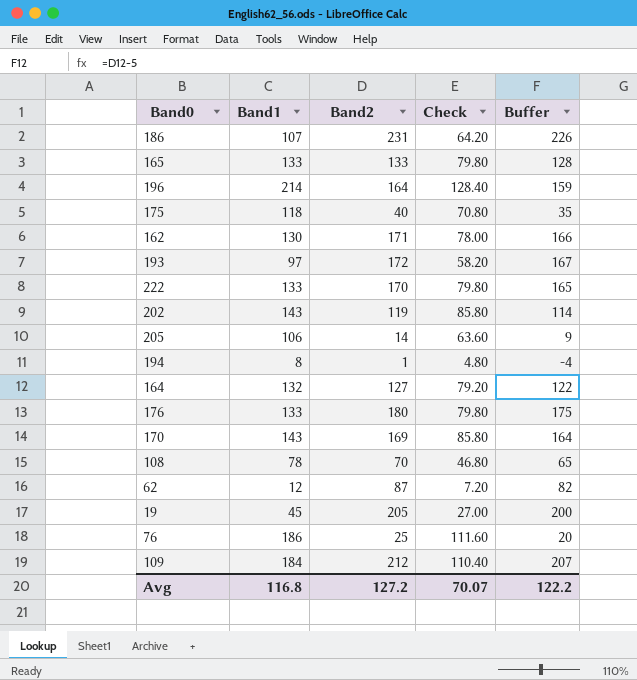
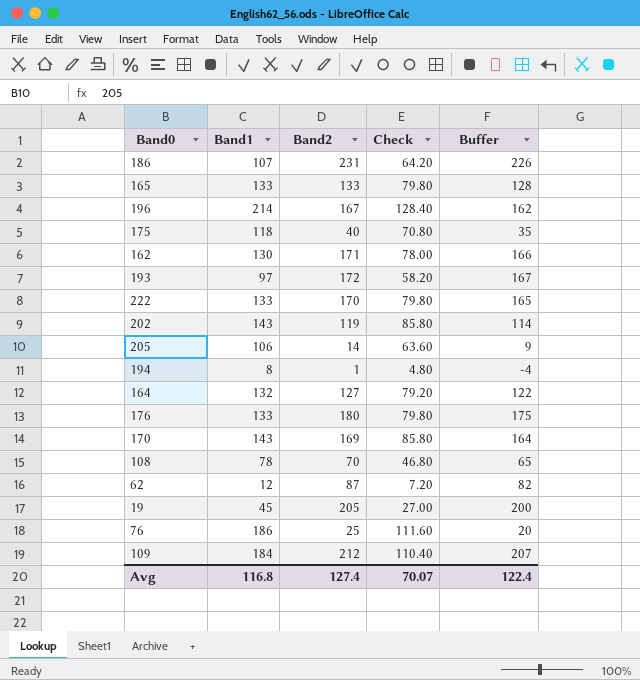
196 | Band2: 164 -> 167
196 | Buffer: 159 -> 162
Avg | Band2: 127.2 -> 127.4
Avg | Buffer: 122.2 -> 122.4

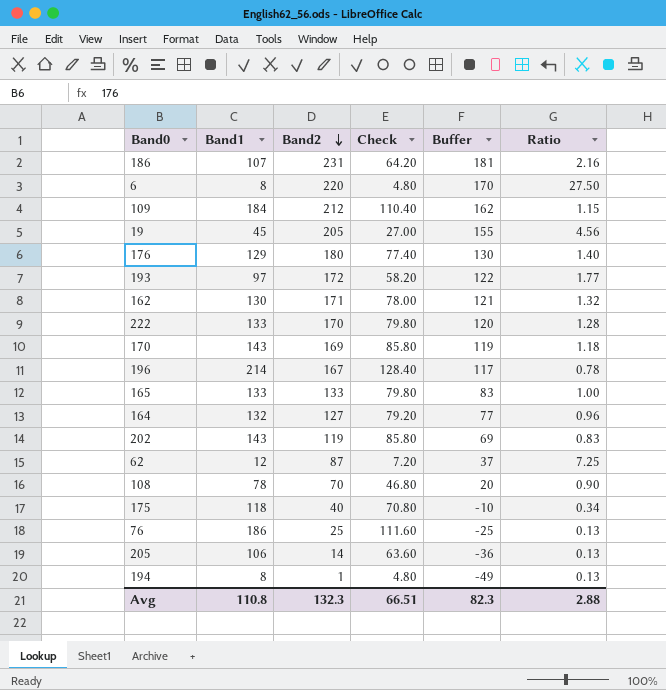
row order: none -> Band2 descending
column Buffer | formula: [Band2] - 5 -> [Band2] - 50
column Ratio | formula: none -> [Band2] / [Band1]
row 6: none -> 8 | 220 | 4.80 | 170 | 27.50
176 | Band1: 133 -> 129
176 | Check: 79.80 -> 77.40
Avg | Band1: 116.8 -> 110.8
Avg | Band2: 127.4 -> 132.3
Avg | Check: 70.07 -> 66.51
Avg | Buffer: 122.4 -> 82.3

